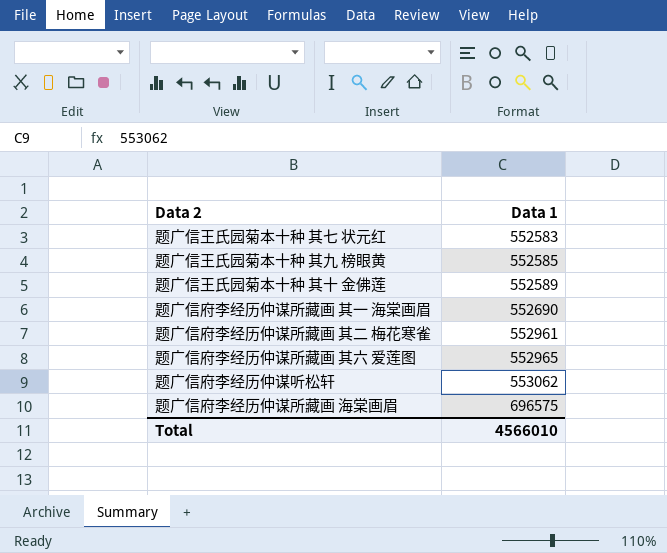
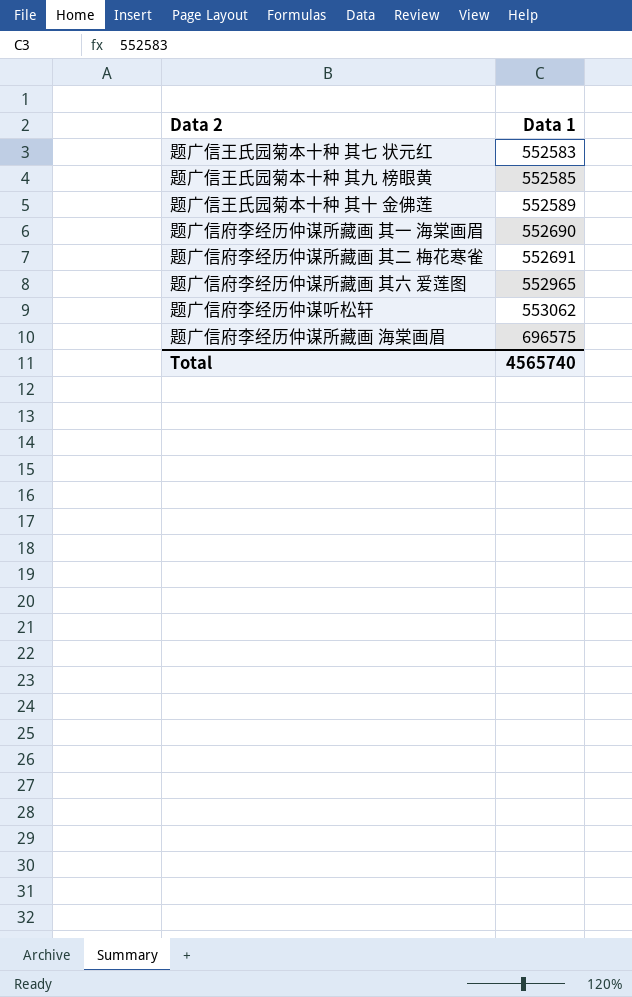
题广信府李经历仲谋所藏画 其二 梅花寒雀 | Data 1: 552961 -> 552691
Total | Data 1: 4566010 -> 4565740

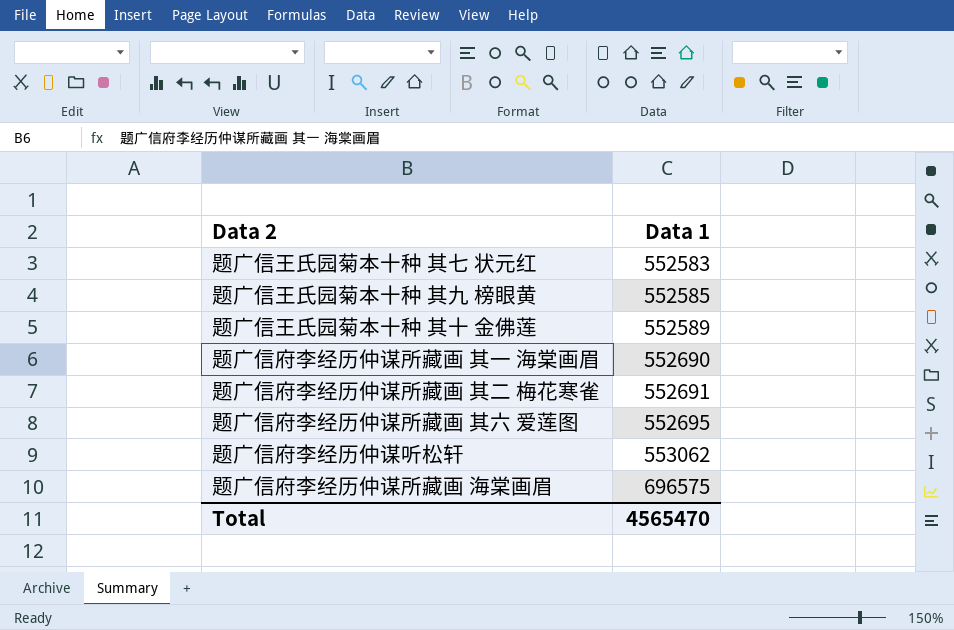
题广信府李经历仲谋所藏画 其六 爱莲图 | Data 1: 552965 -> 552695
Total | Data 1: 4565740 -> 4565470

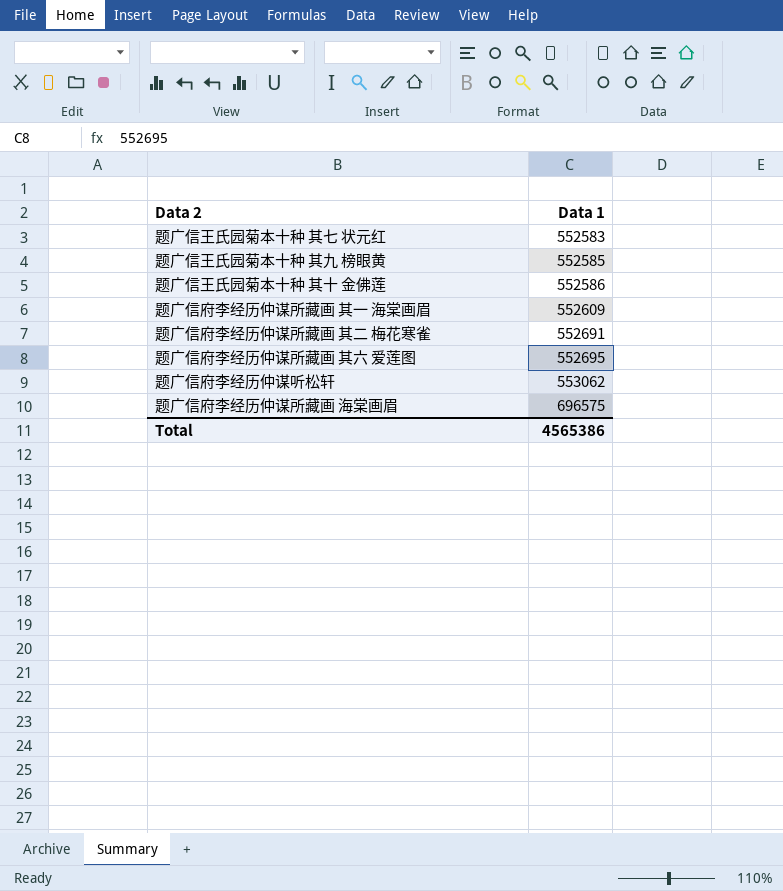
题广信王氏园菊本十种 其十 金佛莲 | Data 1: 552589 -> 552586
题广信府李经历仲谋所藏画 其一 海棠画眉 | Data 1: 552690 -> 552609
Total | Data 1: 4565470 -> 4565386

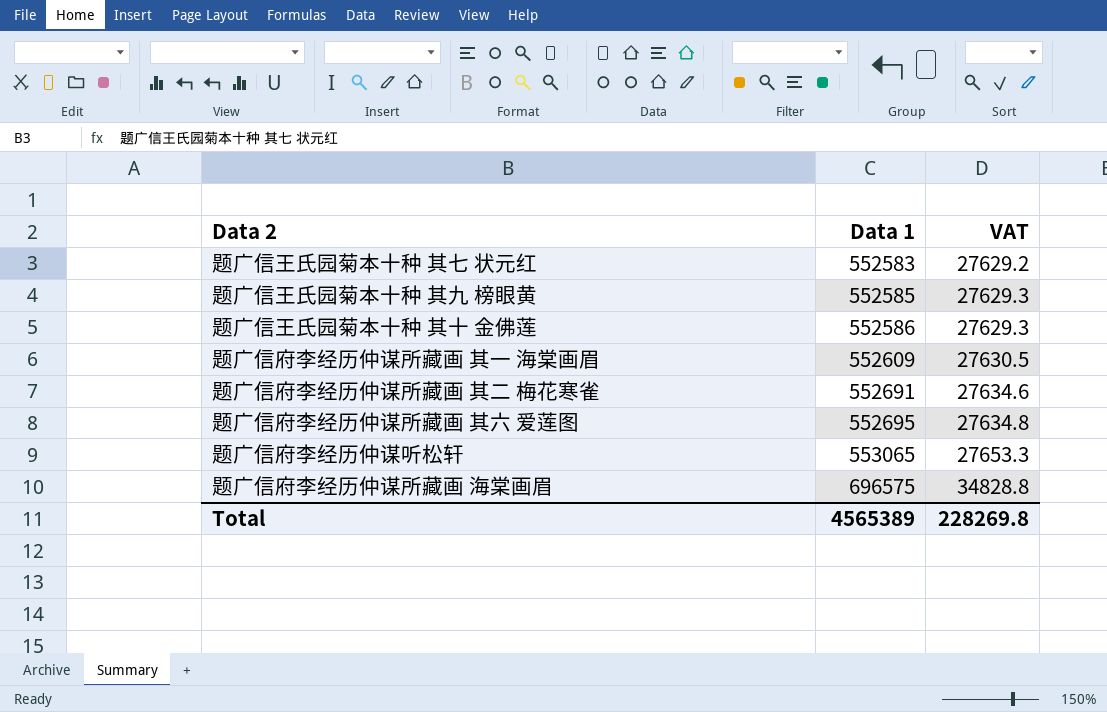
column VAT | formula: none -> [Data 1] * 0.05
题广信府李经历仲谋听松轩 | Data 1: 553062 -> 553065
Total | Data 1: 4565386 -> 4565389

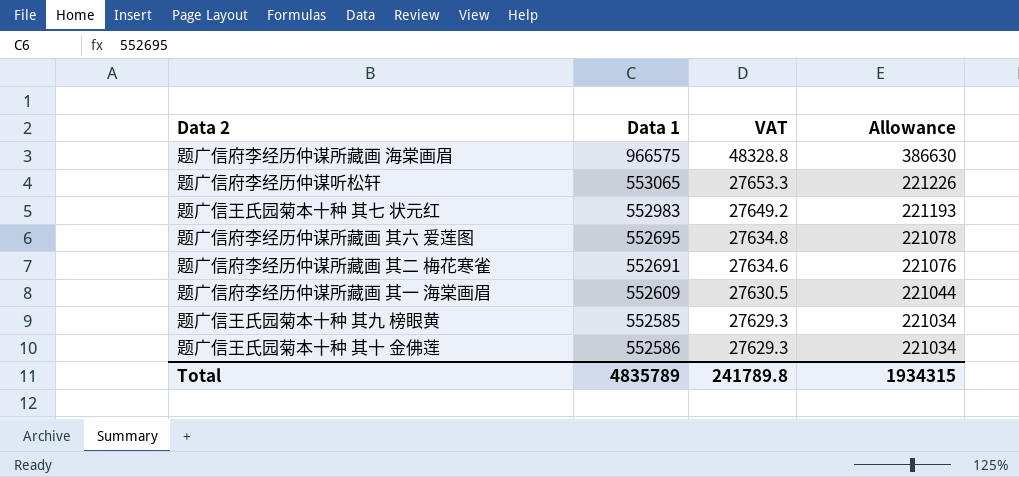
row order: Data 1 ascending -> VAT descending
column Allowance | formula: none -> [Data 1] * 0.4
题广信府李经历仲谋所藏画 海棠画眉 | Data 1: 696575 -> 966575
题广信府李经历仲谋所藏画 海棠画眉 | VAT: 34828.8 -> 48328.8
题广信王氏园菊本十种 其七 状元红 | Data 1: 552583 -> 552983
题广信王氏园菊本十种 其七 状元红 | VAT: 27629.2 -> 27649.2
Total | Data 1: 4565389 -> 4835789
Total | VAT: 228269.8 -> 241789.8

